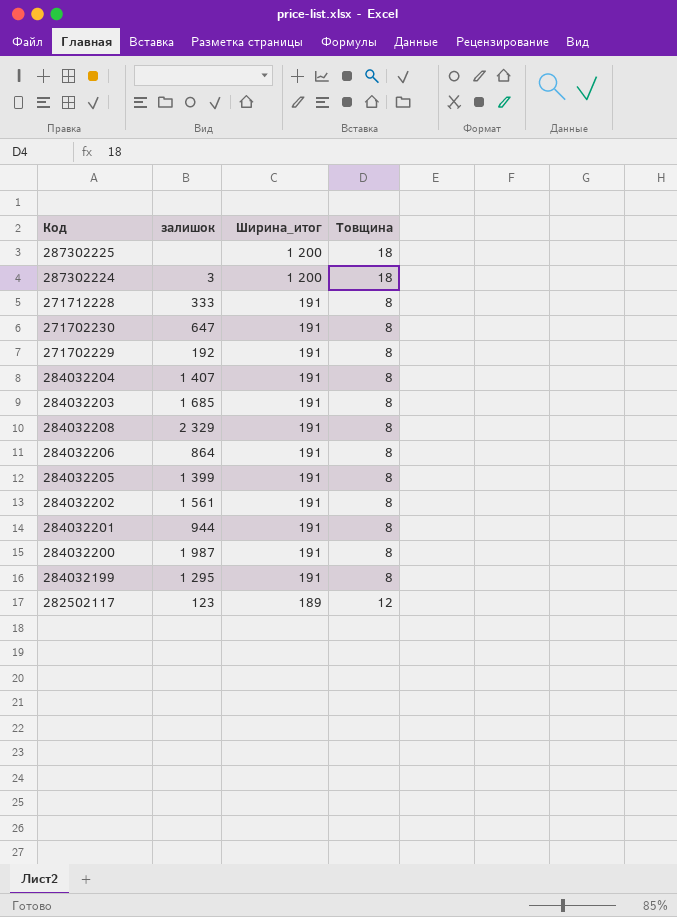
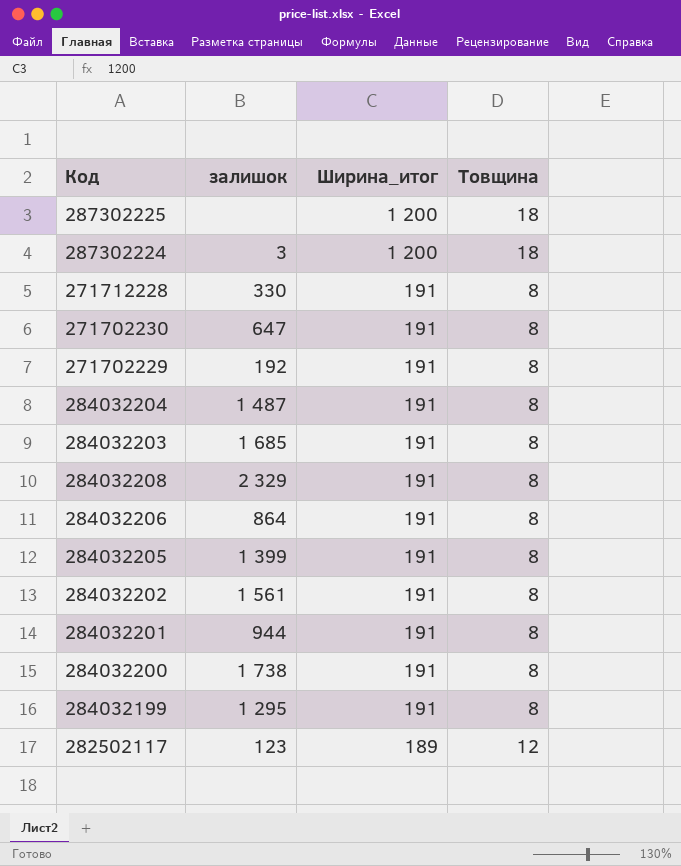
271712228 | залишок: 333 -> 330
284032204 | залишок: 1 407 -> 1 487
284032200 | залишок: 1 987 -> 1 738

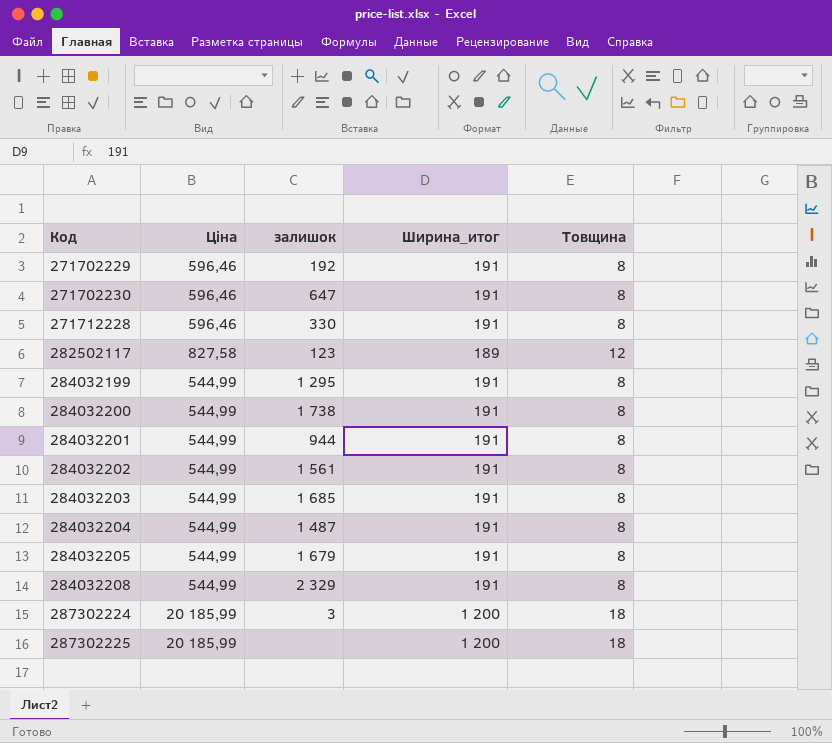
row order: Ширина_итог descending -> Код ascending
column Ціна | position: none -> 2
row 284032206: 864 | 191 | 8 -> none
284032205 | залишок: 1 399 -> 1 679

